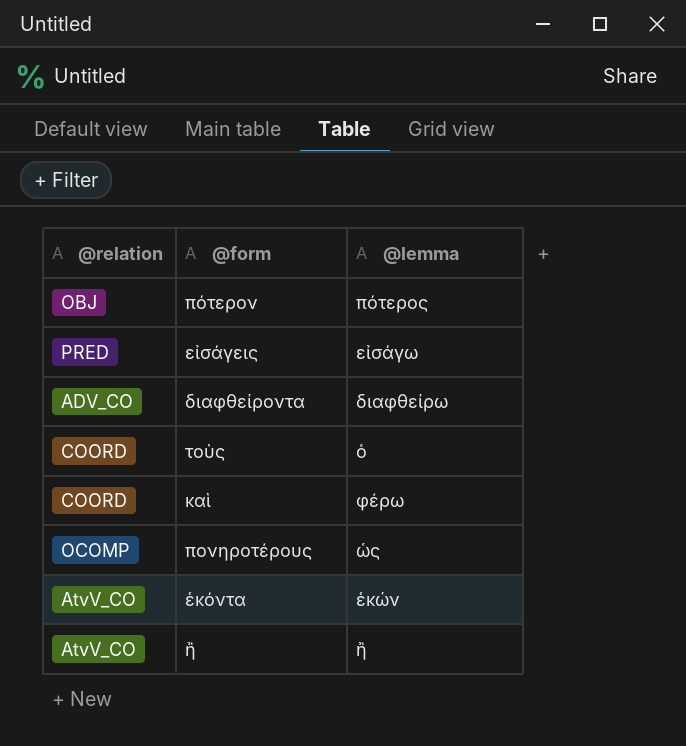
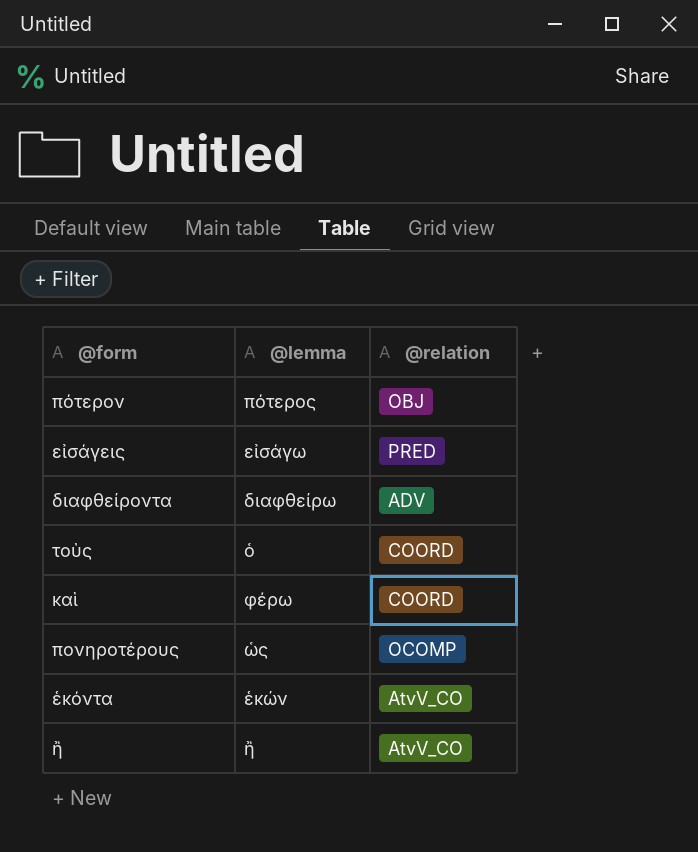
column @relation | position: 1 -> 3
διαφθείροντα | @relation: ADV_CO -> ADV

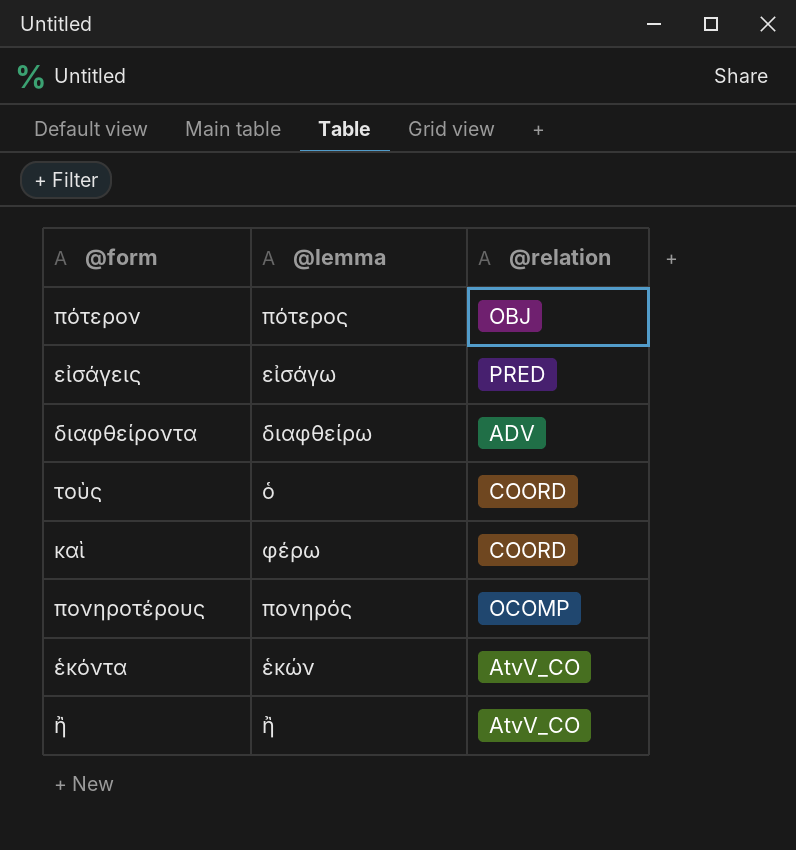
πονηροτέρους | @lemma: ὡς -> πονηρός

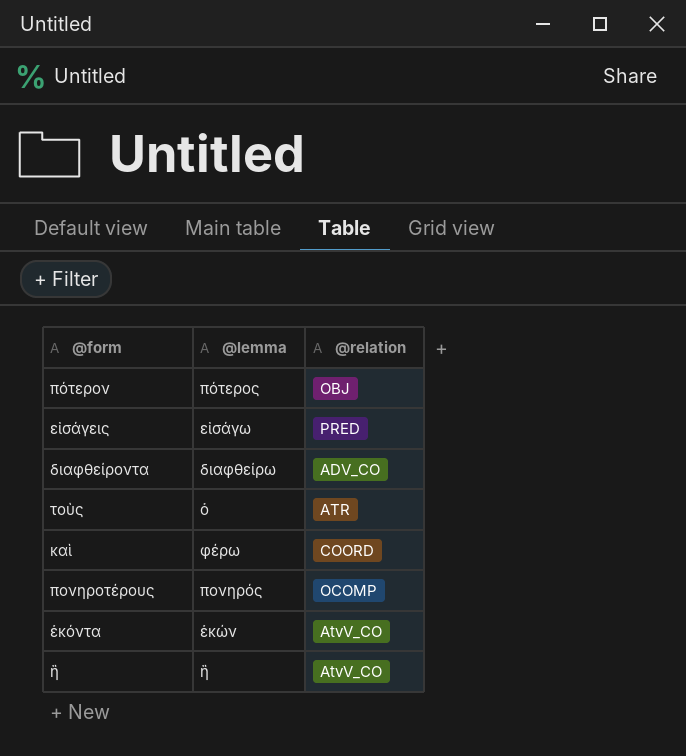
διαφθείροντα | @relation: ADV -> ADV_CO
τοὺς | @relation: COORD -> ATR

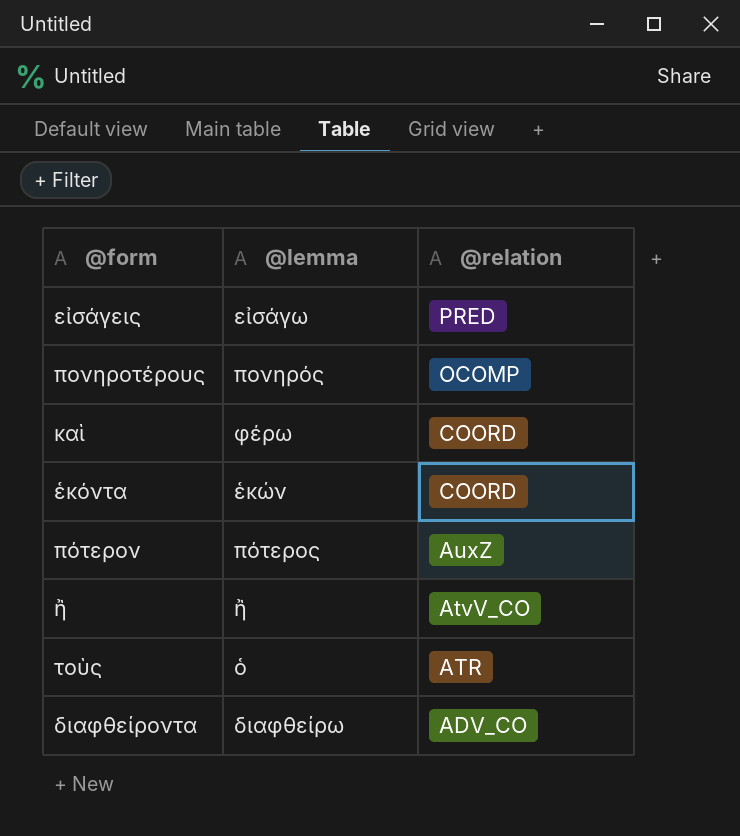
row order: none -> @relation descending
ἑκόντα | @relation: AtvV_CO -> COORD
πότερον | @relation: OBJ -> AuxZ

